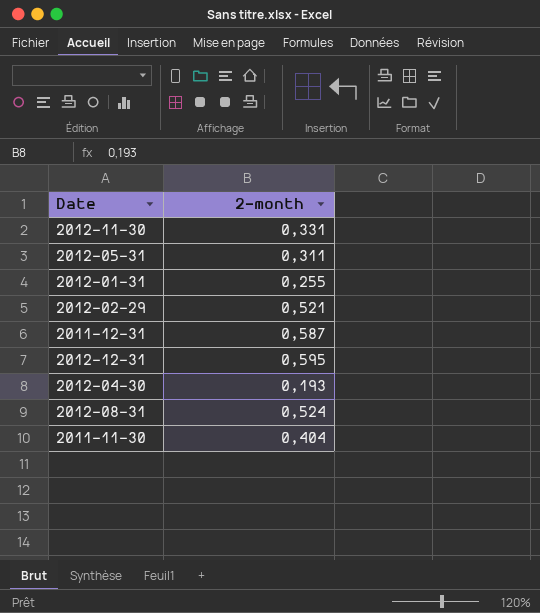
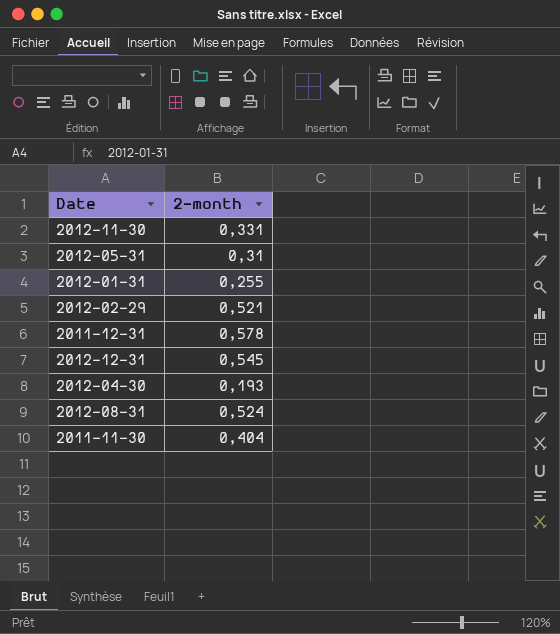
2012-05-31 | 2-month: 0,311 -> 0,31
2011-12-31 | 2-month: 0,587 -> 0,578
2012-12-31 | 2-month: 0,595 -> 0,545

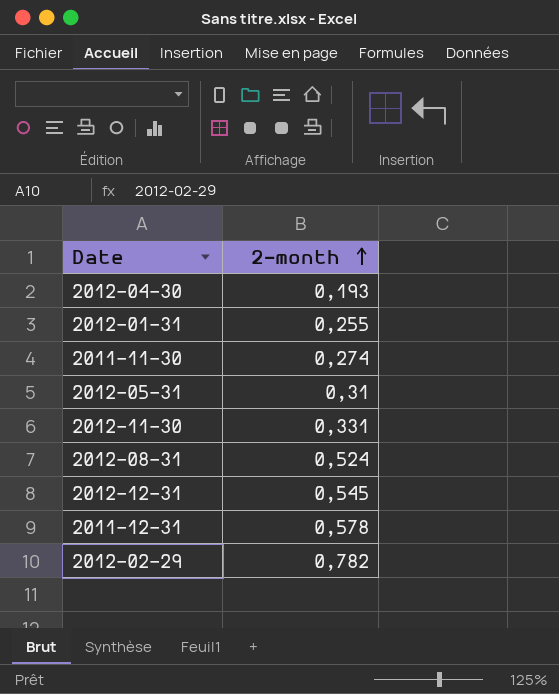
row order: none -> 2-month ascending
2011-11-30 | 2-month: 0,404 -> 0,274
2012-02-29 | 2-month: 0,521 -> 0,782

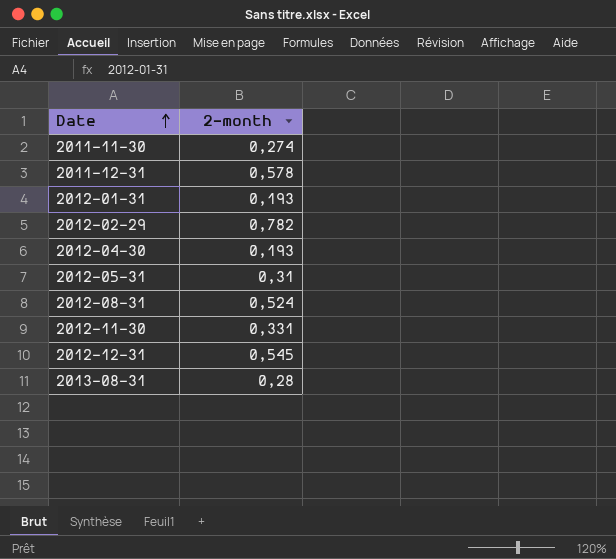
row order: 2-month ascending -> Date ascending
2012-01-31 | 2-month: 0,255 -> 0,193
row 2013-08-31: none -> 0,28

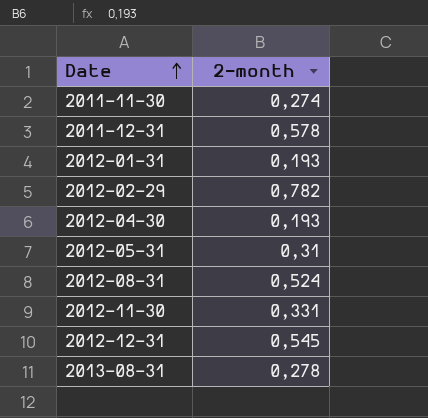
2013-08-31 | 2-month: 0,28 -> 0,278

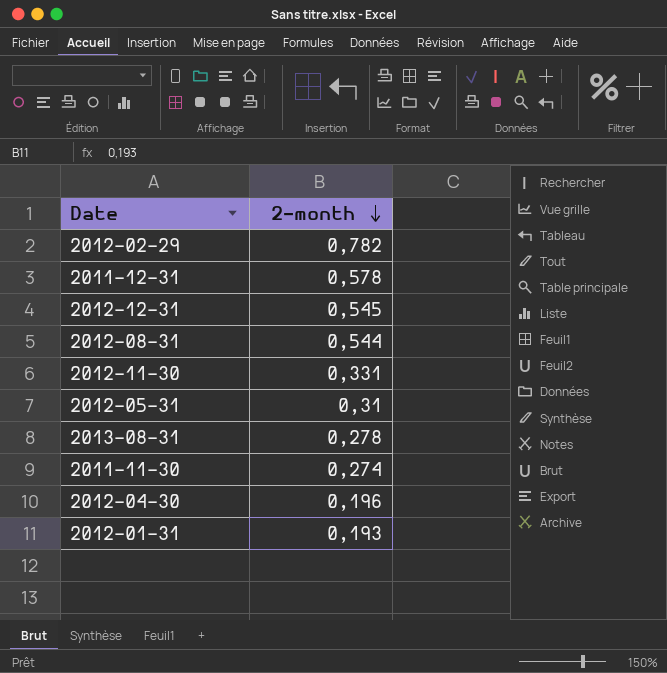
row order: Date ascending -> 2-month descending
2012-08-31 | 2-month: 0,524 -> 0,544
2012-04-30 | 2-month: 0,193 -> 0,196

